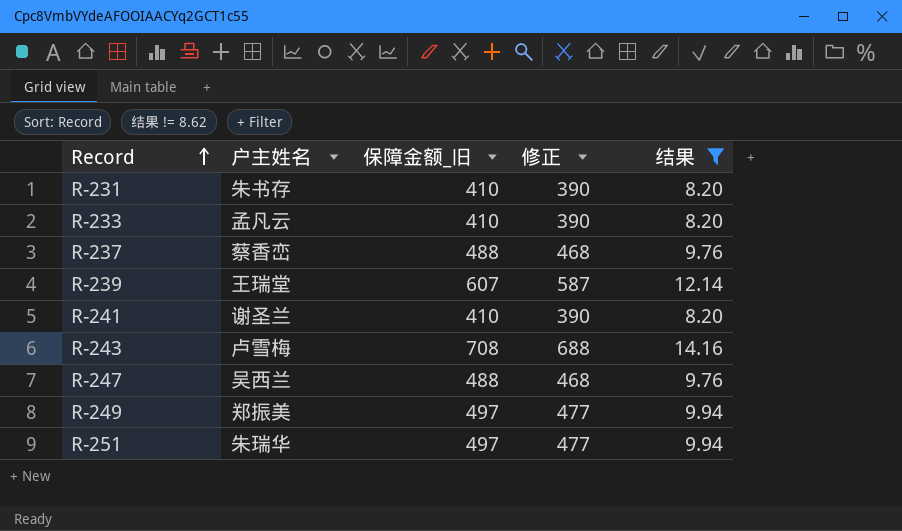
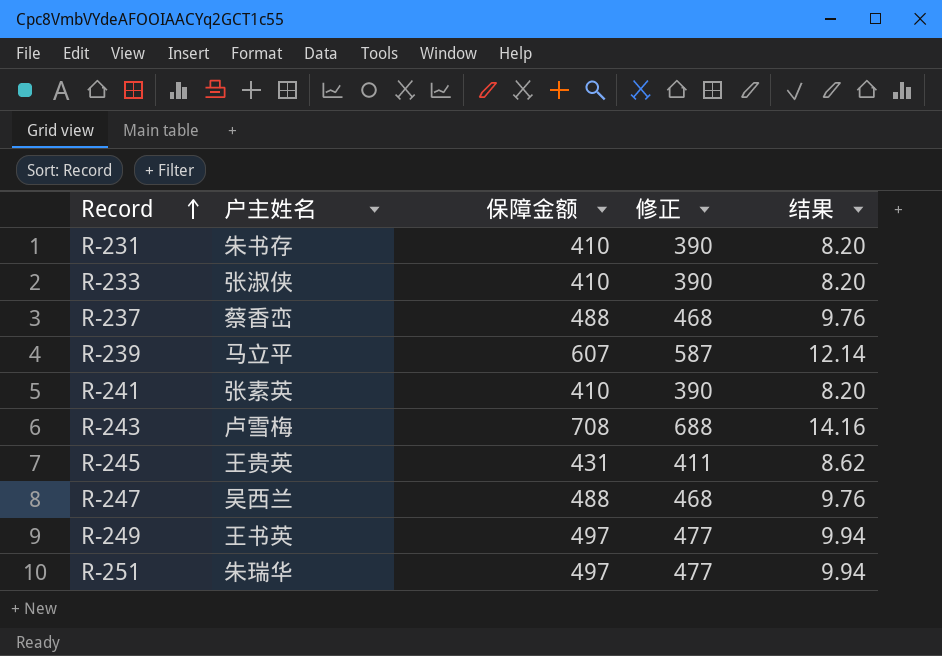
filter: 结果 != 8.62 -> none
column name: 保障金额_旧 -> 保障金额
R-233 | 户主姓名: 孟凡云 -> 张淑侠
R-239 | 户主姓名: 王瑞堂 -> 马立平
R-241 | 户主姓名: 谢圣兰 -> 张素英
R-249 | 户主姓名: 郑振美 -> 王书英

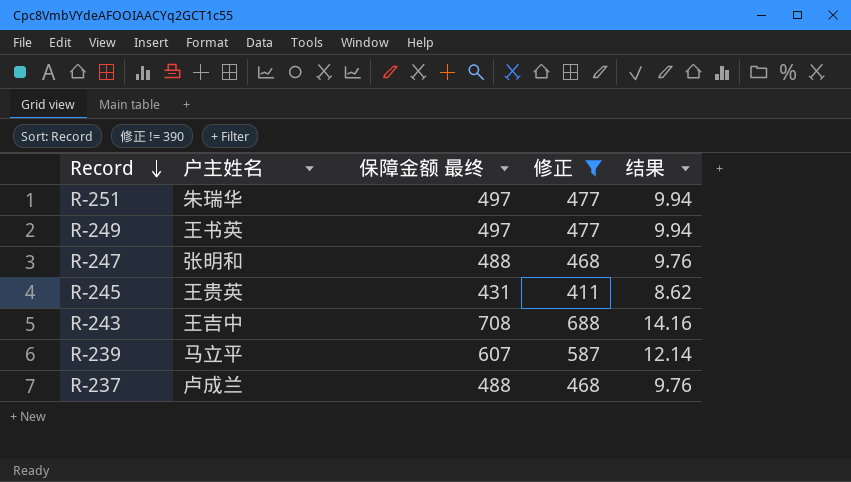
filter: none -> 修正 != 390
row order: Record ascending -> Record descending
column name: 保障金额 -> 保障金额 最终
R-247 | 户主姓名: 吴西兰 -> 张明和
R-243 | 户主姓名: 卢雪梅 -> 王吉中
R-237 | 户主姓名: 蔡香峦 -> 卢成兰

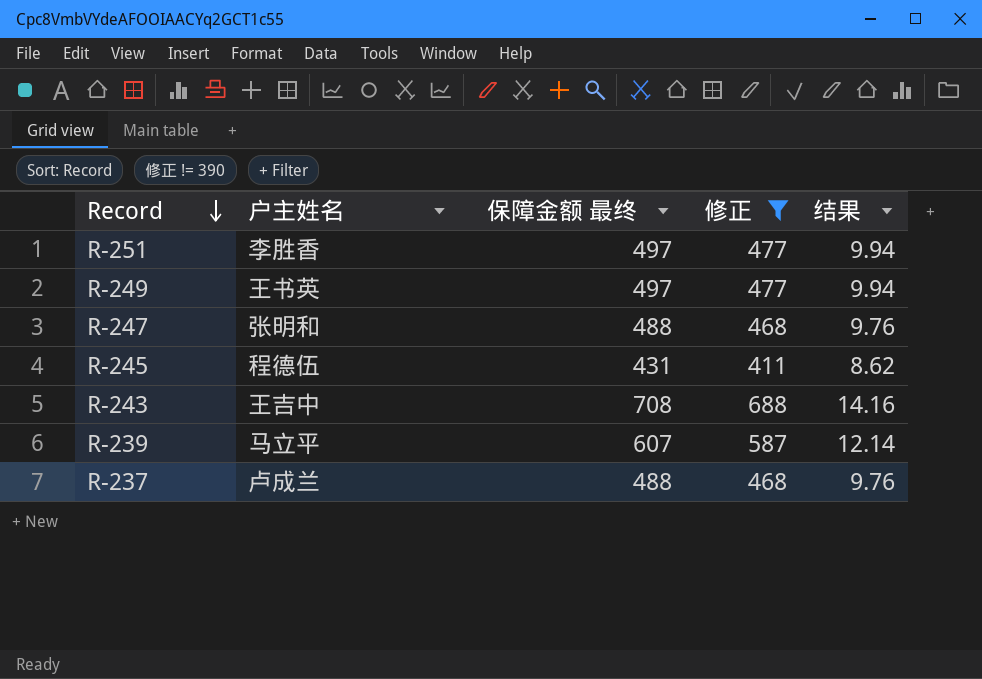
R-251 | 户主姓名: 朱瑞华 -> 李胜香
R-245 | 户主姓名: 王贵英 -> 程德伍

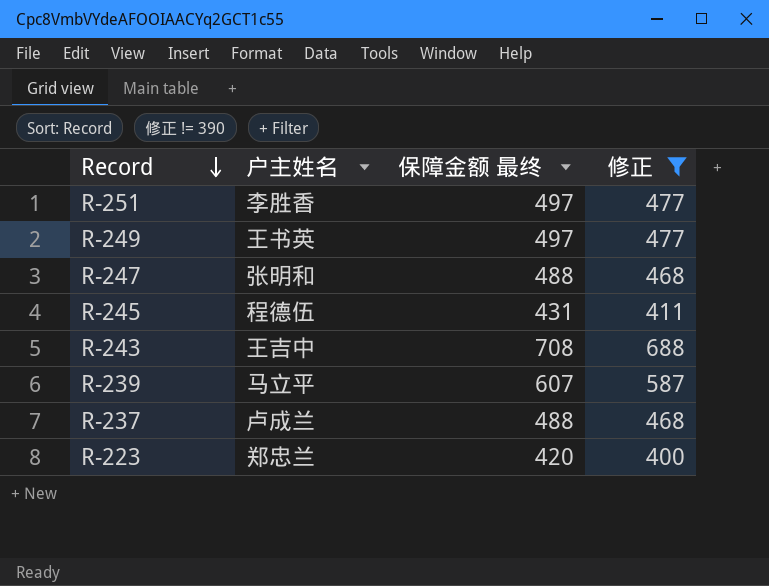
column 结果 | formula: [保障金额 最终] * 0.02 -> none
row R-223: none -> 郑忠兰 | 420 | 400

